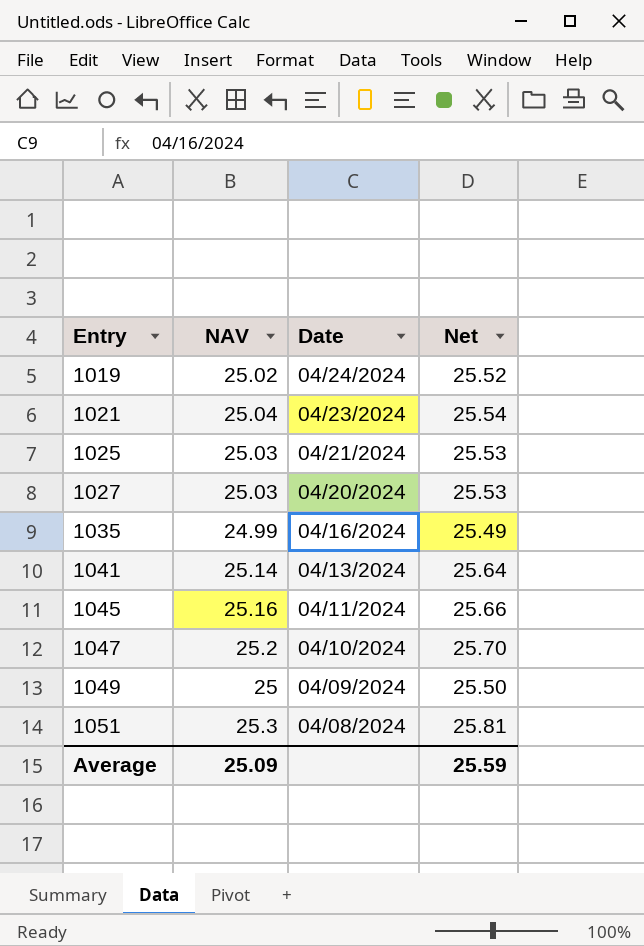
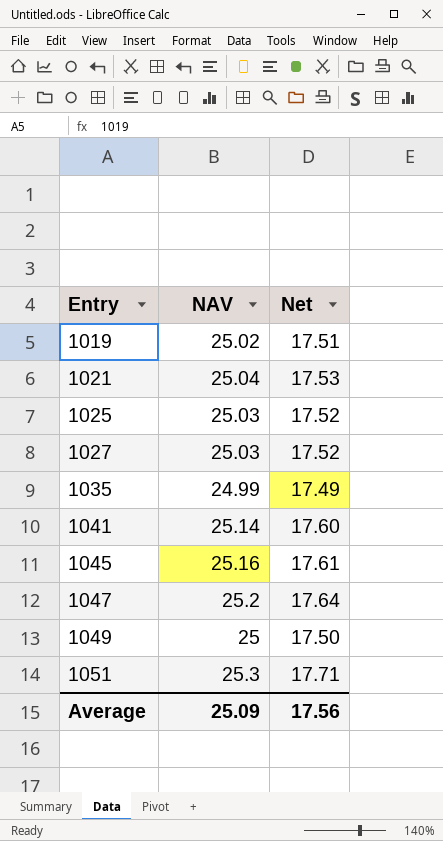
column Date | position: 3 -> none
column Net | formula: [NAV] * 1.02 -> [NAV] * 0.7
Average | Net: 25.59 -> 17.56

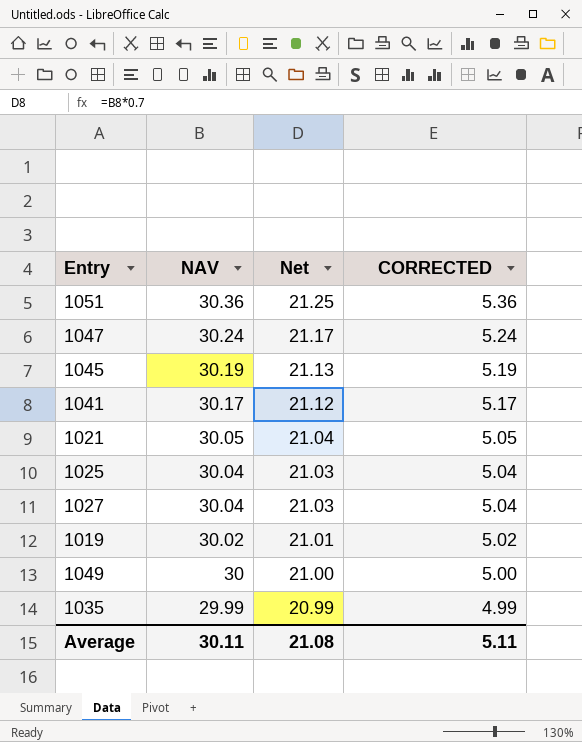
row order: Entry ascending -> NAV descending
column CORRECTED | formula: none -> [NAV] - 25
1051 | NAV: 25.3 -> 30.36
1051 | Net: 17.71 -> 21.25
1047 | NAV: 25.2 -> 30.24
1047 | Net: 17.64 -> 21.17
1045 | NAV: 25.16 -> 30.19
1045 | Net: 17.61 -> 21.13
1041 | NAV: 25.14 -> 30.17
1041 | Net: 17.60 -> 21.12
1021 | NAV: 25.04 -> 30.05
1021 | Net: 17.53 -> 21.04
1025 | NAV: 25.03 -> 30.04
1025 | Net: 17.52 -> 21.03
1027 | NAV: 25.03 -> 30.04
1027 | Net: 17.52 -> 21.03
1019 | NAV: 25.02 -> 30.02
1019 | Net: 17.51 -> 21.01
1049 | NAV: 25 -> 30
1049 | Net: 17.50 -> 21.00
1035 | NAV: 24.99 -> 29.99
1035 | Net: 17.49 -> 20.99
Average | NAV: 25.09 -> 30.11
Average | Net: 17.56 -> 21.08

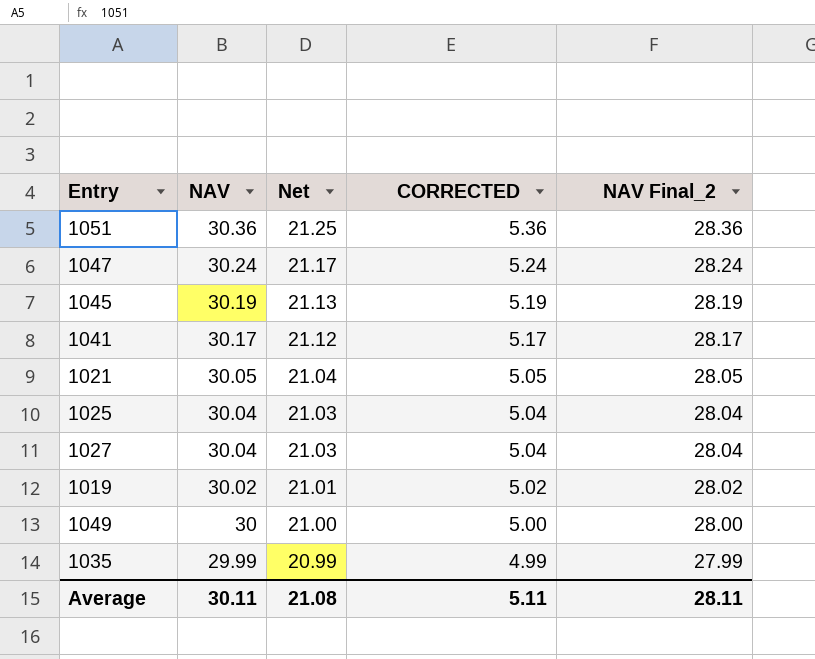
column NAV Final_2 | formula: none -> [NAV] - 2

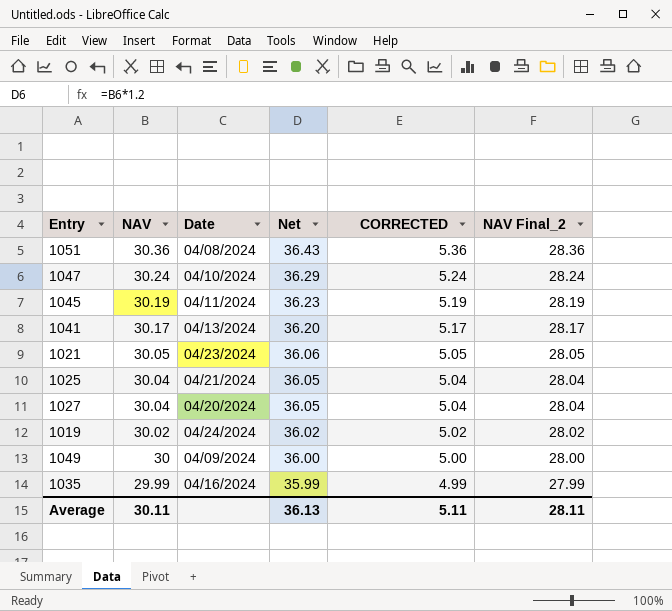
column Date | position: none -> 3
column Net | formula: [NAV] * 0.7 -> [NAV] * 1.2
Average | Net: 21.08 -> 36.13

